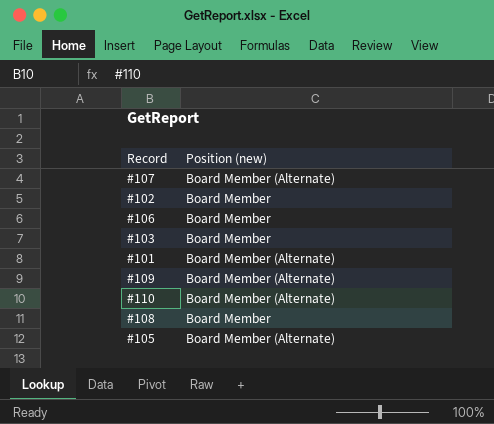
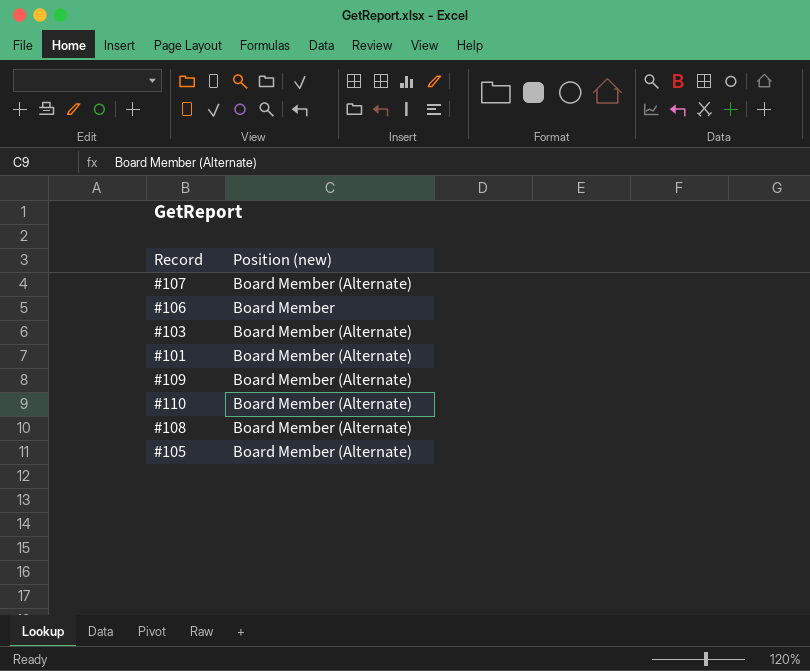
row #102: Board Member -> none
#103 | Position (new): Board Member -> Board Member (Alternate)
#108 | Position (new): Board Member -> Board Member (Alternate)

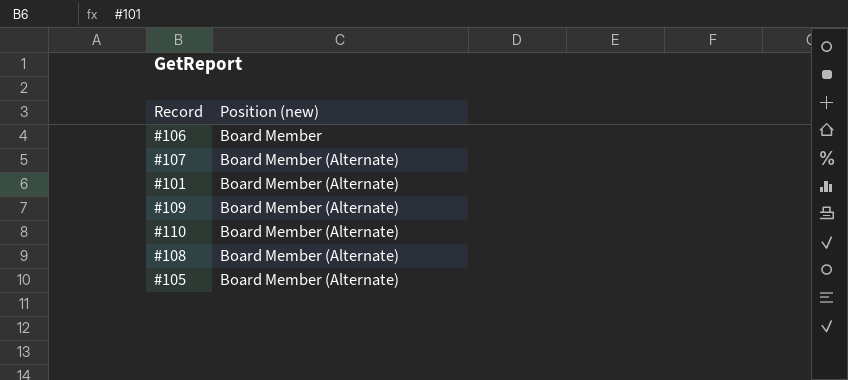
row order: none -> Position (new) ascending
row #103: Board Member (Alternate) -> none

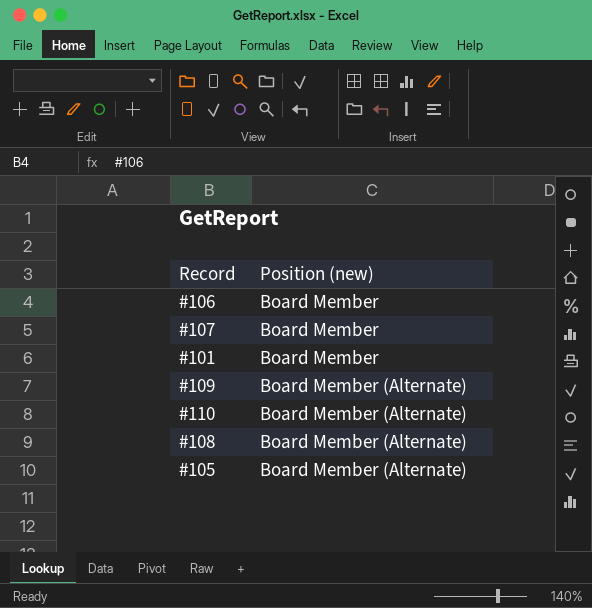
#107 | Position (new): Board Member (Alternate) -> Board Member
#101 | Position (new): Board Member (Alternate) -> Board Member

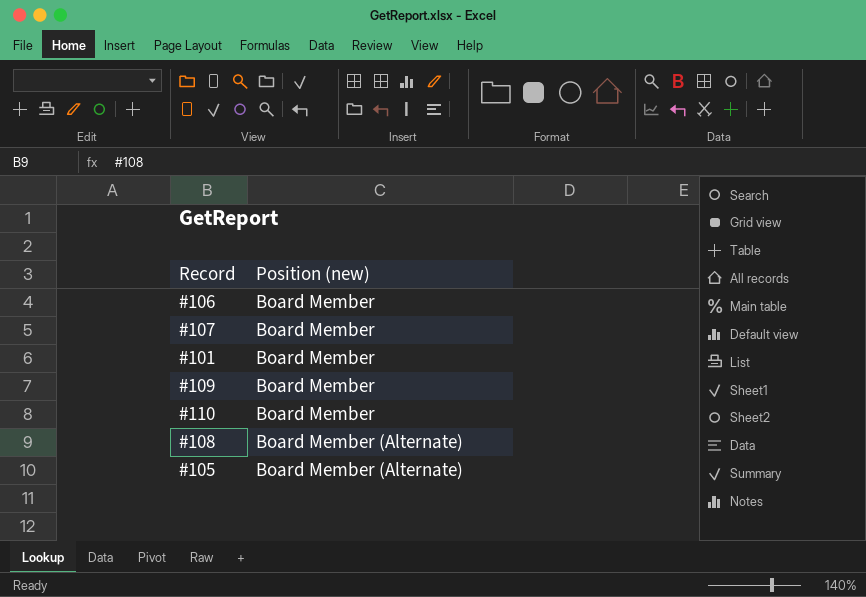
#109 | Position (new): Board Member (Alternate) -> Board Member
#110 | Position (new): Board Member (Alternate) -> Board Member

